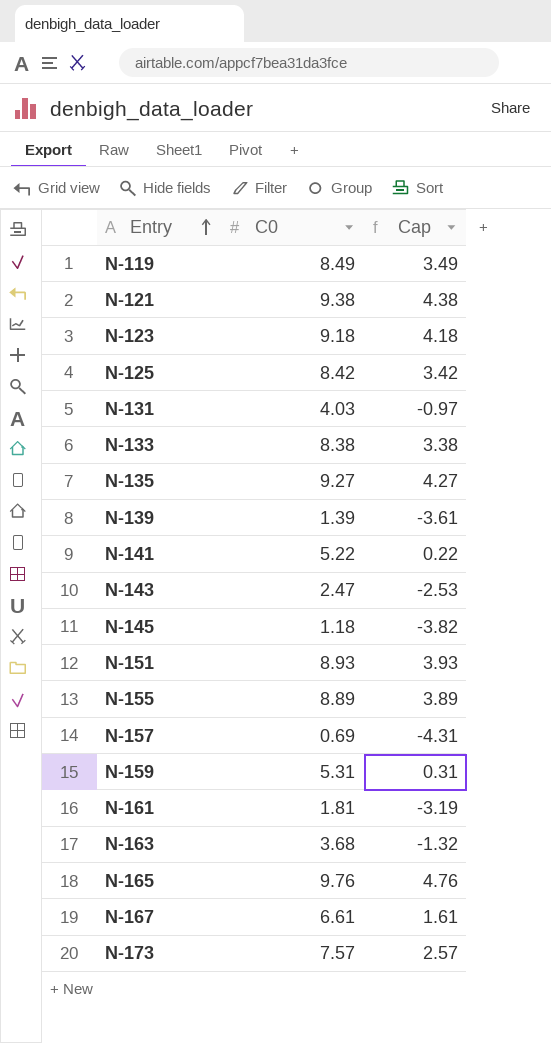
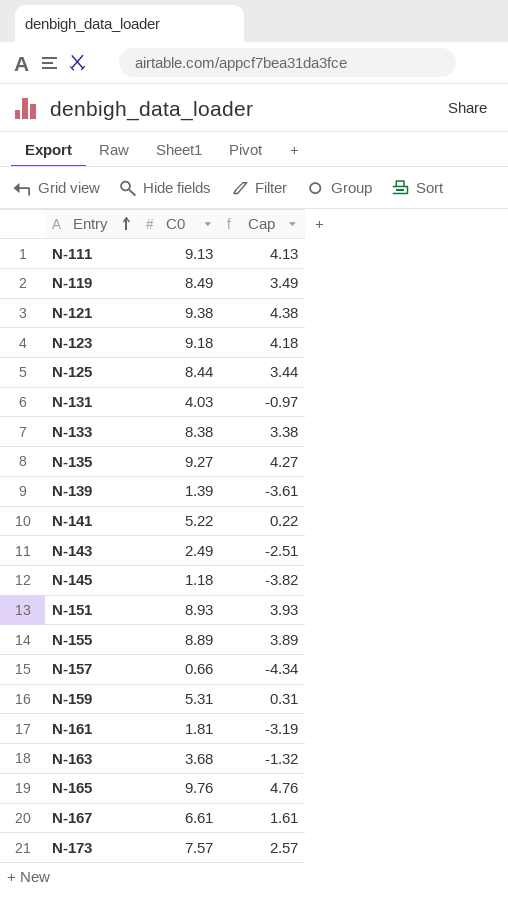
row N-111: none -> 9.13 | 4.13
N-125 | C0: 8.42 -> 8.44
N-125 | Cap: 3.42 -> 3.44
N-143 | C0: 2.47 -> 2.49
N-143 | Cap: -2.53 -> -2.51
N-157 | C0: 0.69 -> 0.66
N-157 | Cap: -4.31 -> -4.34

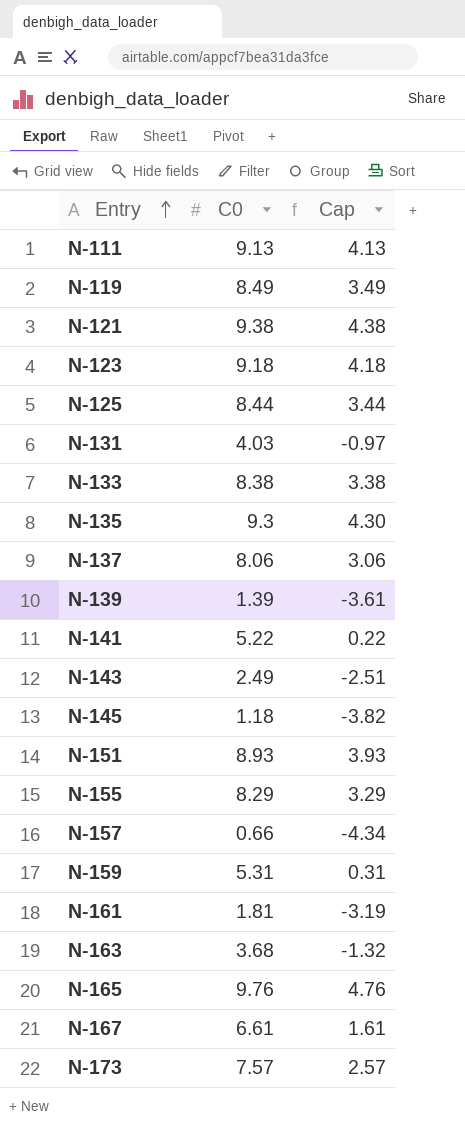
N-135 | C0: 9.27 -> 9.3
N-135 | Cap: 4.27 -> 4.30
row N-137: none -> 8.06 | 3.06
N-155 | C0: 8.89 -> 8.29
N-155 | Cap: 3.89 -> 3.29

